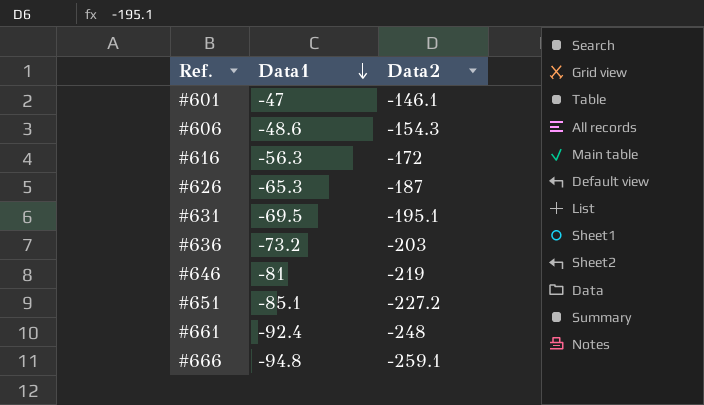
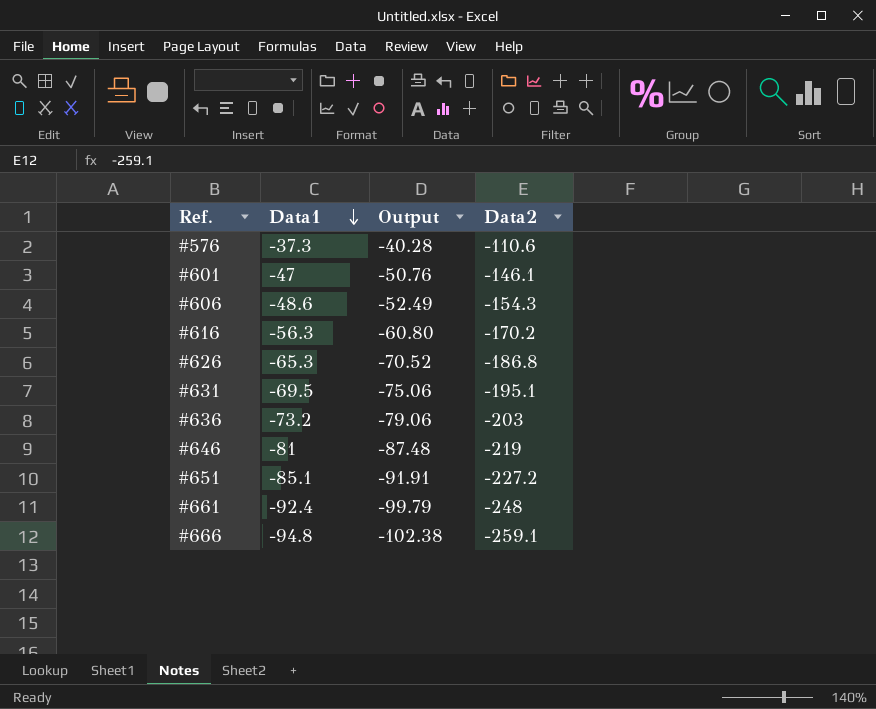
column Output | formula: none -> [Data1] * 1.08
row #576: none -> -37.3 | -40.28 | -110.6
#616 | Data2: -172 -> -170.2
#626 | Data2: -187 -> -186.8

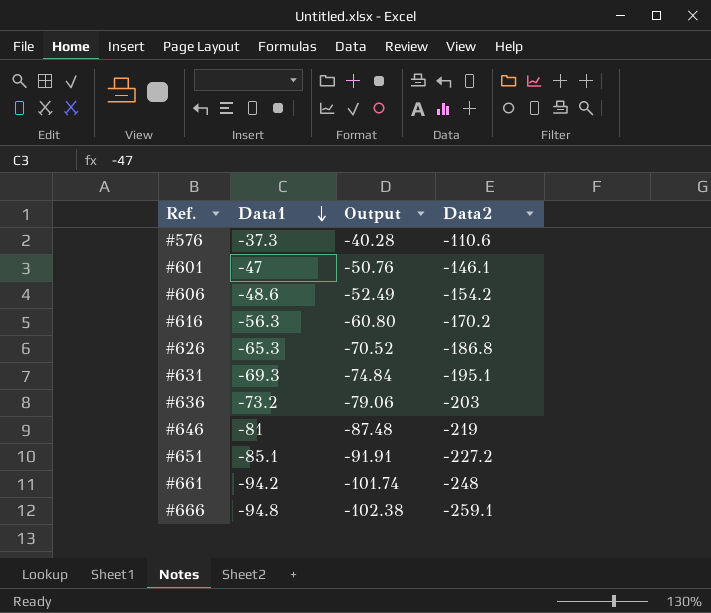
#606 | Data2: -154.3 -> -154.2
#631 | Data1: -69.5 -> -69.3
#631 | Output: -75.06 -> -74.84
#661 | Data1: -92.4 -> -94.2
#661 | Output: -99.79 -> -101.74

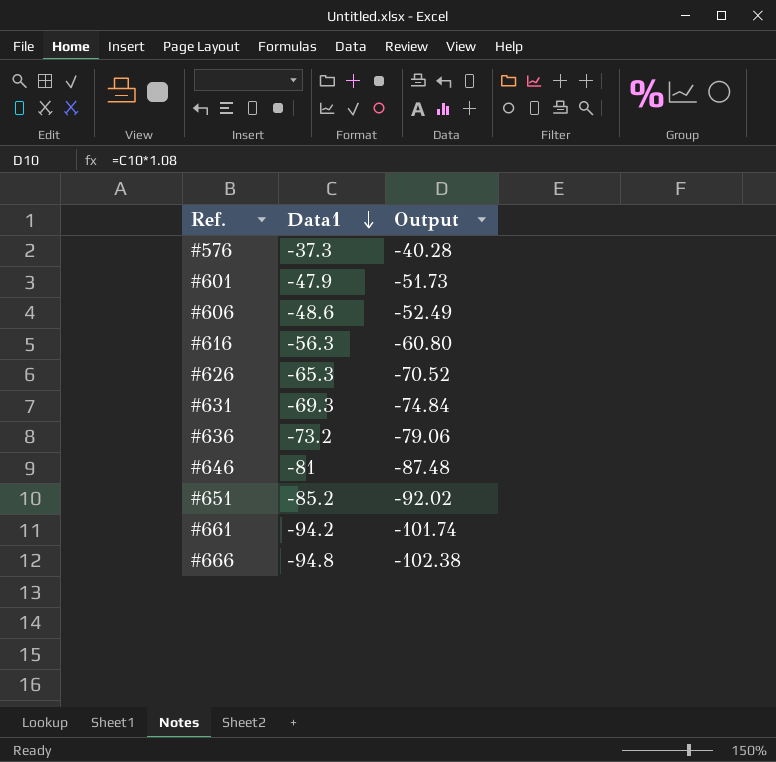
column Data2 | position: 4 -> none
#601 | Data1: -47 -> -47.9
#601 | Output: -50.76 -> -51.73
#651 | Data1: -85.1 -> -85.2
#651 | Output: -91.91 -> -92.02

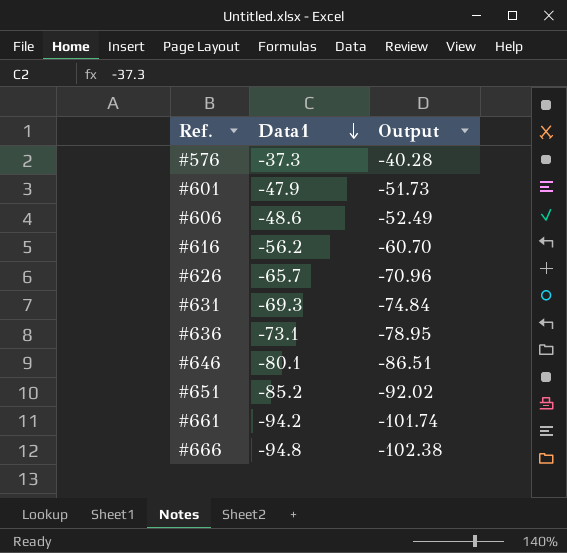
#616 | Data1: -56.3 -> -56.2
#616 | Output: -60.80 -> -60.70
#626 | Data1: -65.3 -> -65.7
#626 | Output: -70.52 -> -70.96
#636 | Data1: -73.2 -> -73.1
#636 | Output: -79.06 -> -78.95
#646 | Data1: -81 -> -80.1
#646 | Output: -87.48 -> -86.51

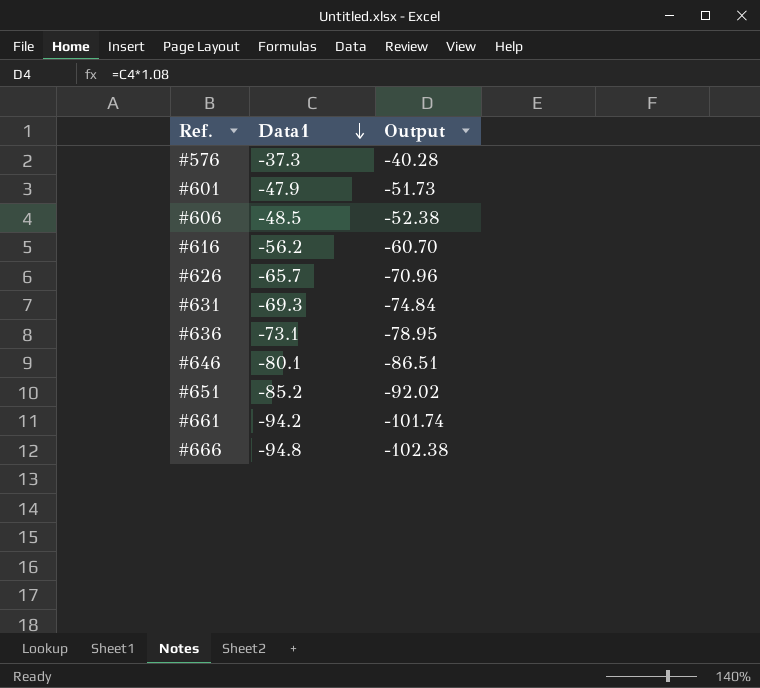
#606 | Data1: -48.6 -> -48.5
#606 | Output: -52.49 -> -52.38

